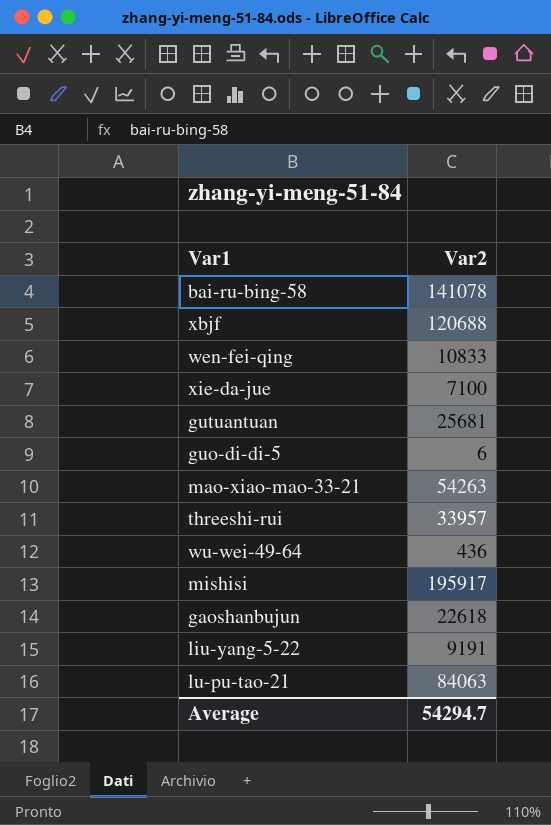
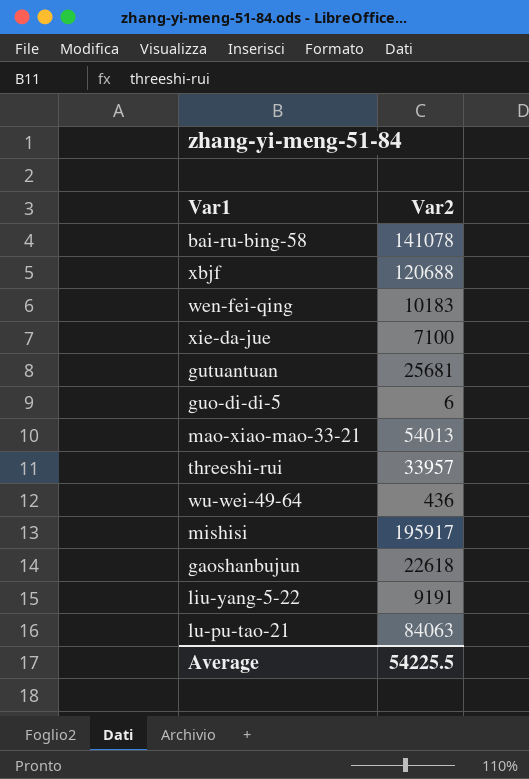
wen-fei-qing | Var2: 10833 -> 10183
mao-xiao-mao-33-21 | Var2: 54263 -> 54013
Average | Var2: 54294.7 -> 54225.5

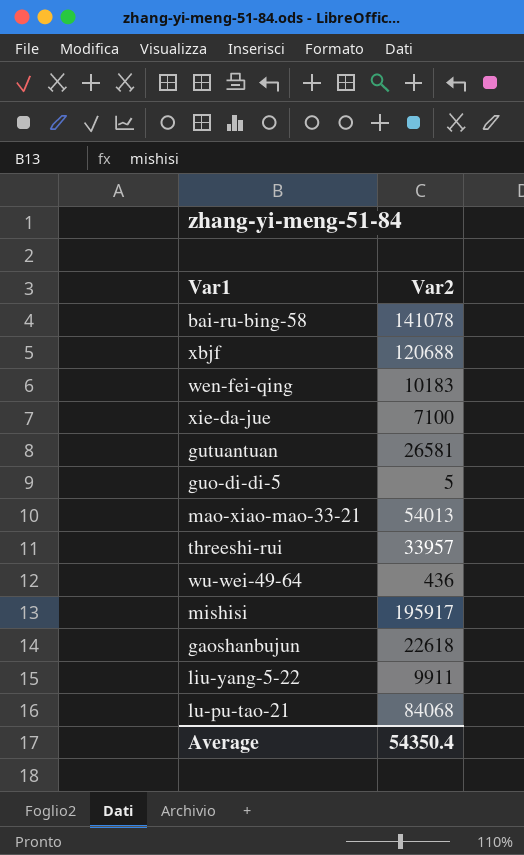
gutuantuan | Var2: 25681 -> 26581
guo-di-di-5 | Var2: 6 -> 5
liu-yang-5-22 | Var2: 9191 -> 9911
lu-pu-tao-21 | Var2: 84063 -> 84068
Average | Var2: 54225.5 -> 54350.4

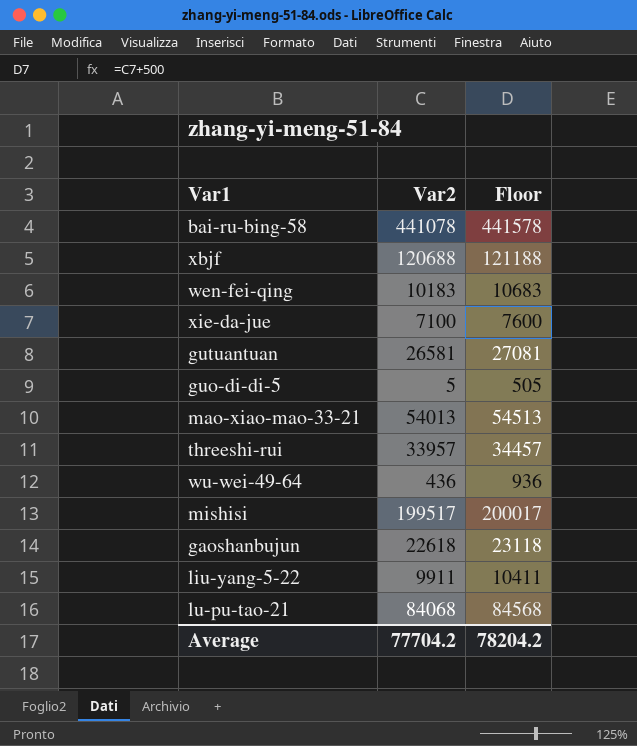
column Floor | formula: none -> [Var2] + 500
bai-ru-bing-58 | Var2: 141078 -> 441078
mishisi | Var2: 195917 -> 199517
Average | Var2: 54350.4 -> 77704.2

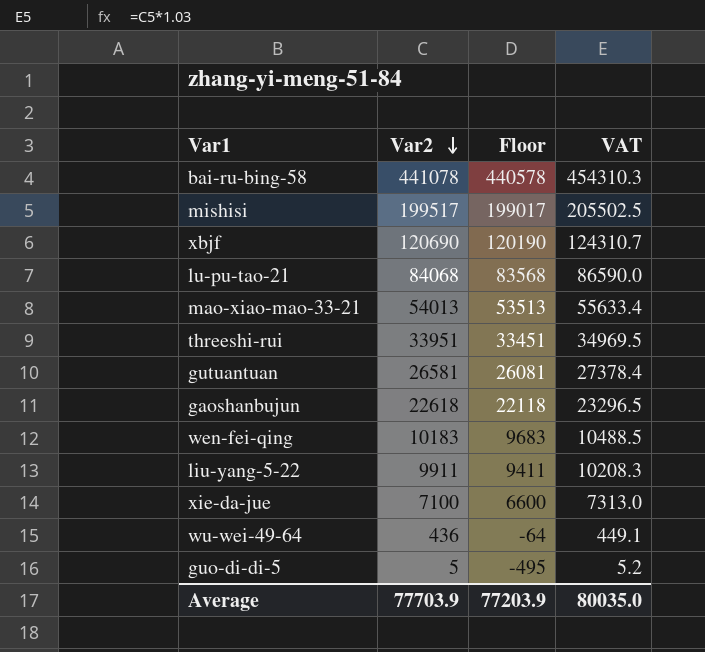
row order: none -> Var2 descending
column Floor | formula: [Var2] + 500 -> [Var2] - 500
column VAT | formula: none -> [Var2] * 1.03
xbjf | Var2: 120688 -> 120690
threeshi-rui | Var2: 33957 -> 33951
Average | Var2: 77704.2 -> 77703.9
Average | Floor: 78204.2 -> 77203.9

